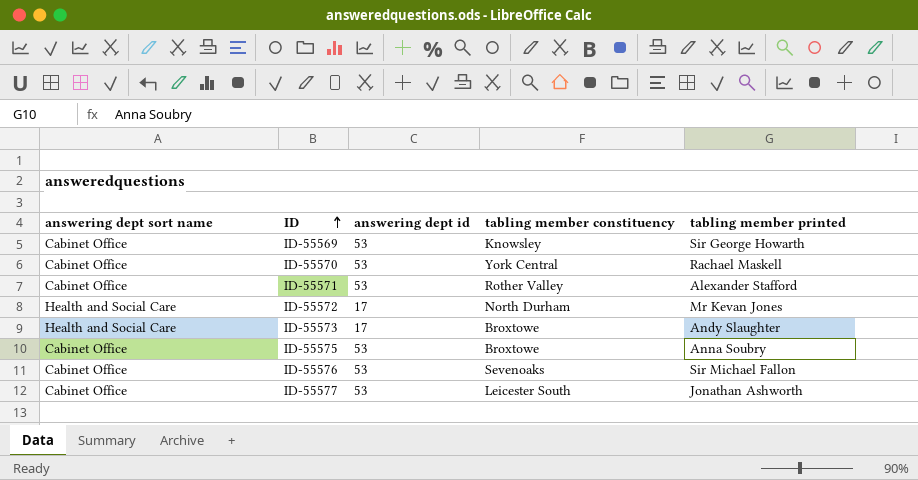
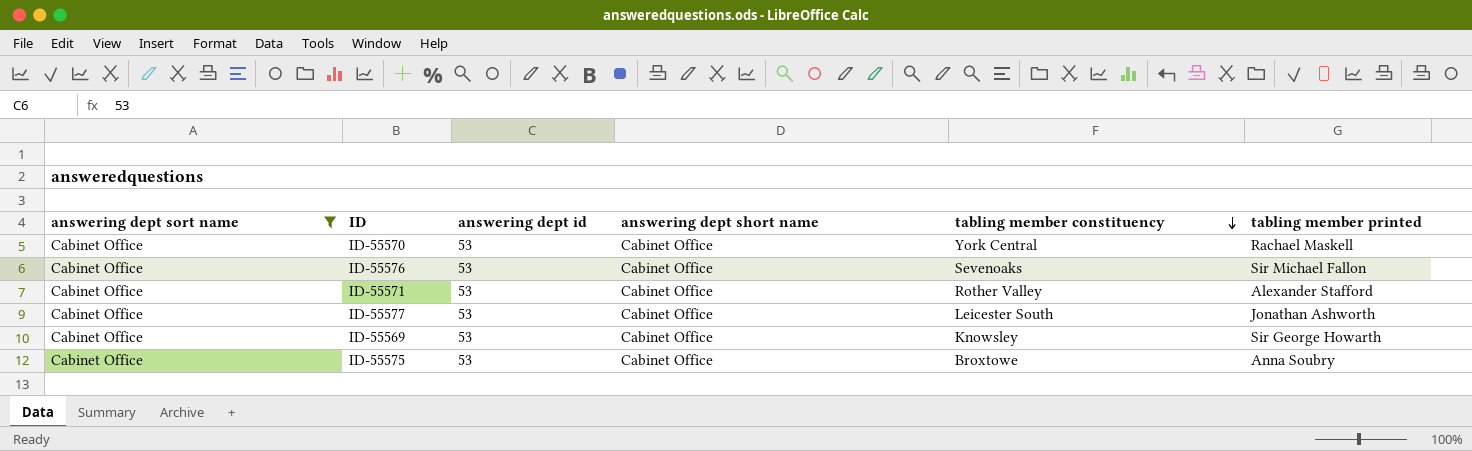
filter: none -> answering dept sort name = Cabinet Office
row order: ID ascending -> tabling member constituency descending
column answering dept short name | position: none -> 4

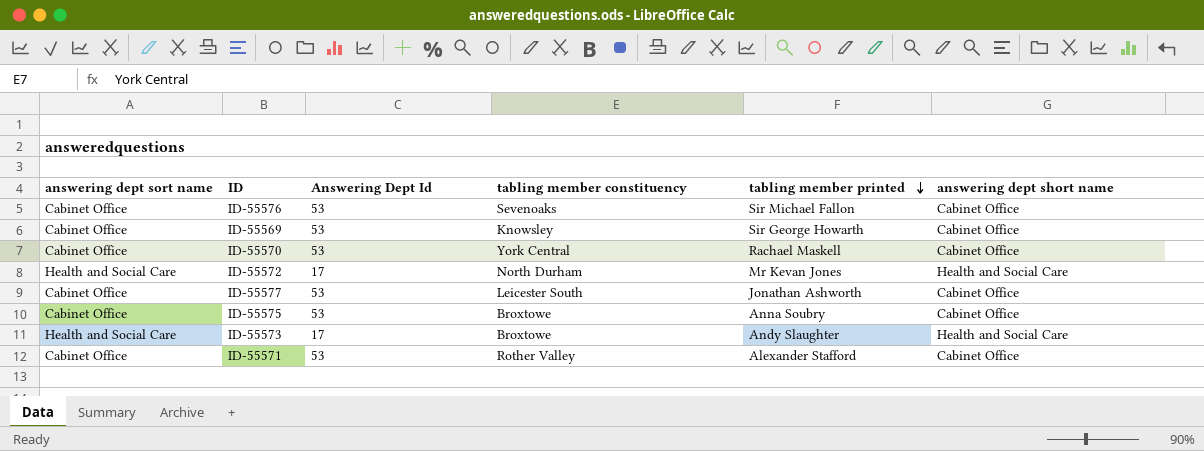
filter: answering dept sort name = Cabinet Office -> none
row order: tabling member constituency descending -> tabling member printed descending
column name: answering dept id -> Answering Dept Id
column answering dept short name | position: 4 -> 6

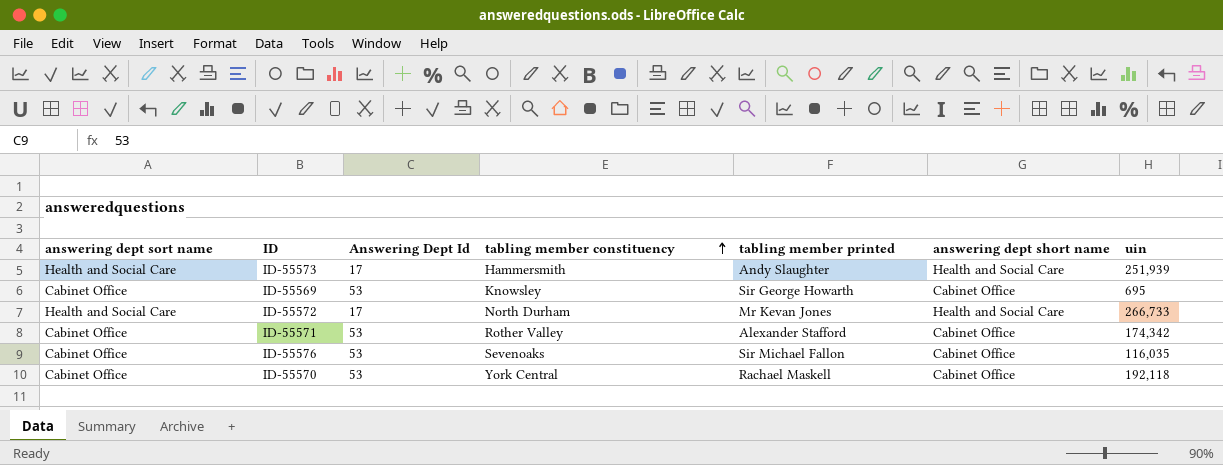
row order: tabling member printed descending -> tabling member constituency ascending
column uin | position: none -> 7
row ID-55577: Cabinet Office | 53 | Leicester South | Jonathan Ashworth | Cabinet Office -> none
row ID-55575: Cabinet Office | 53 | Broxtowe | Anna Soubry | Cabinet Office -> none
ID-55573 | tabling member constituency: Broxtowe -> Hammersmith

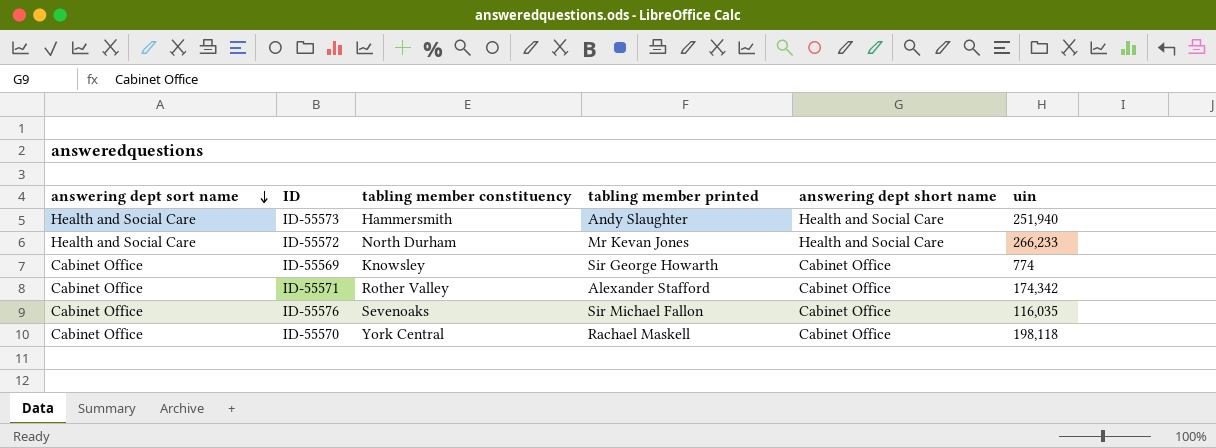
row order: tabling member constituency ascending -> answering dept sort name descending
column Answering Dept Id | position: 3 -> none
ID-55573 | uin: 251,939 -> 251,940
ID-55572 | uin: 266,733 -> 266,233
ID-55569 | uin: 695 -> 774
ID-55570 | uin: 192,118 -> 198,118

